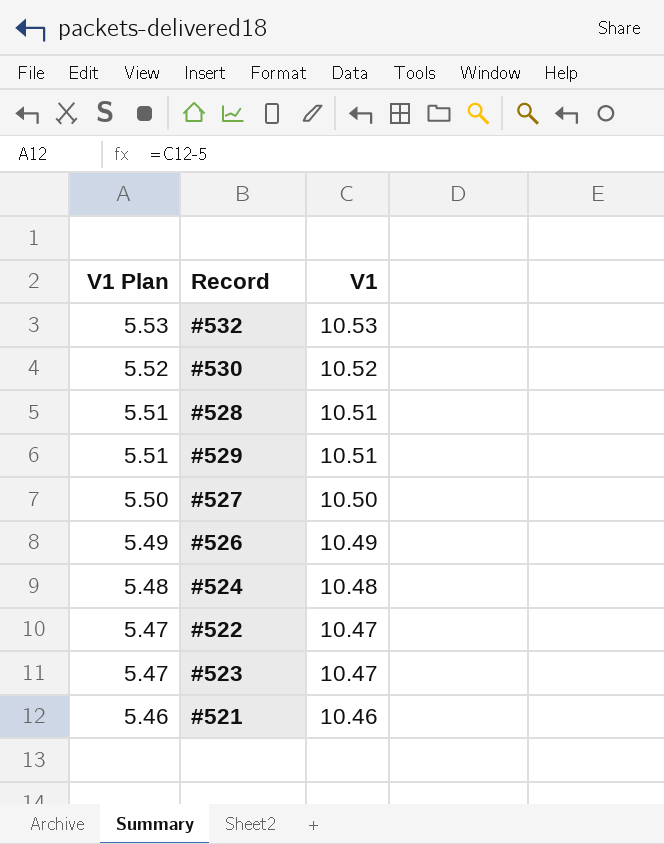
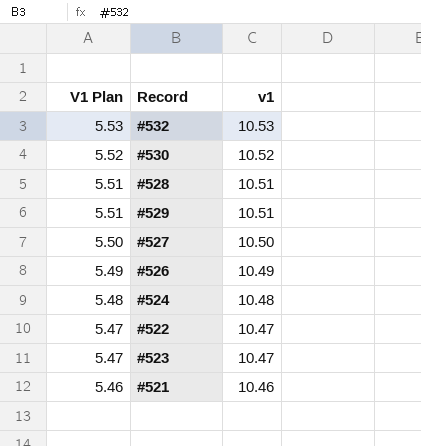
column name: V1 -> v1

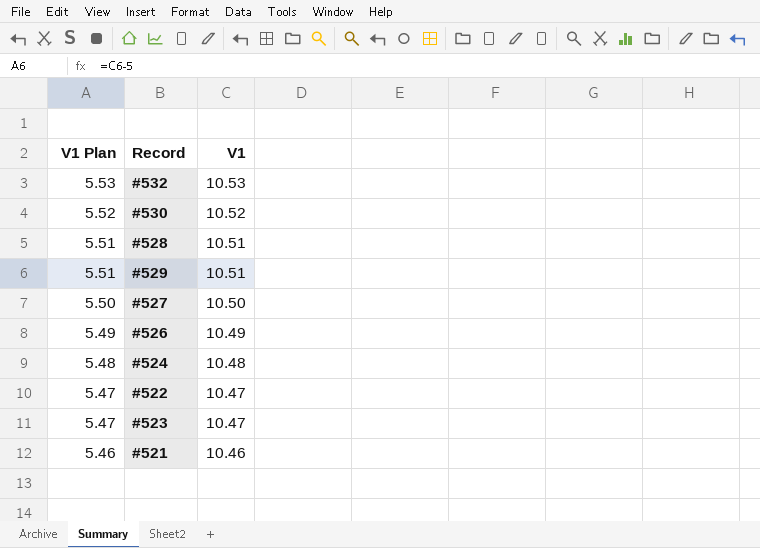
column name: v1 -> V1

